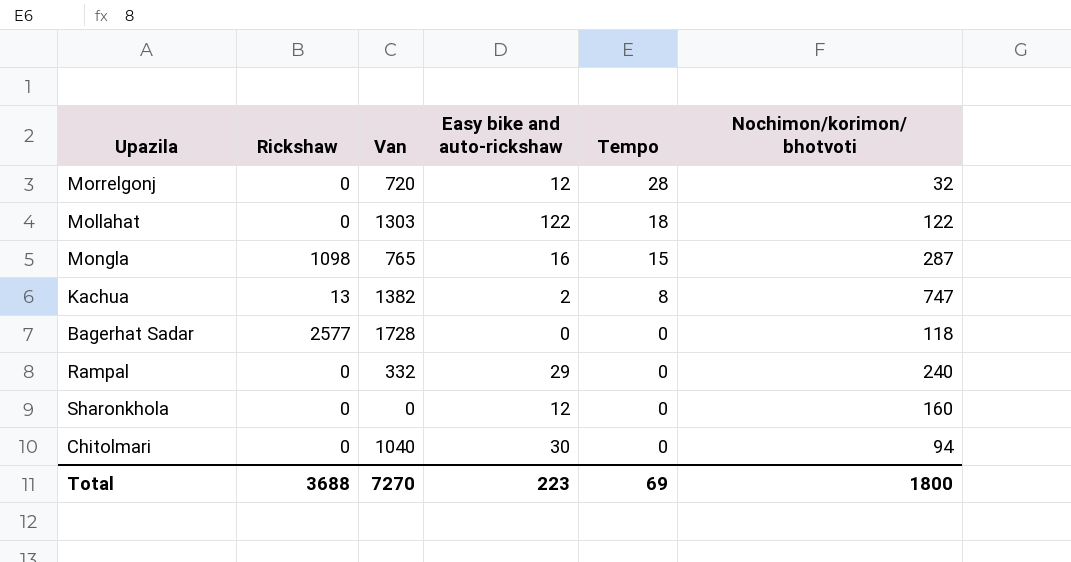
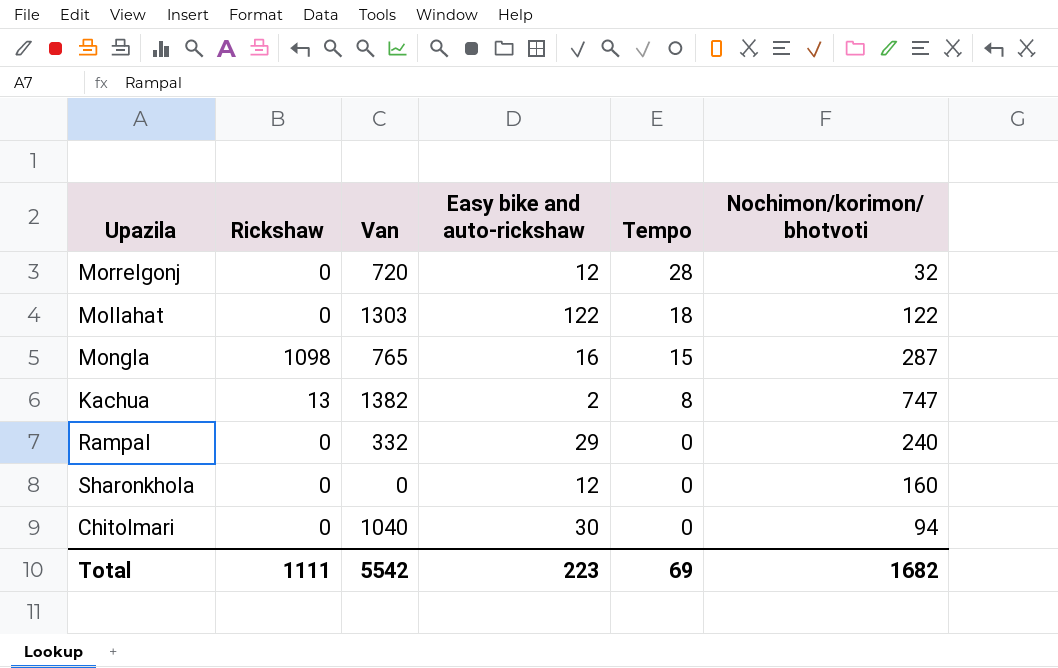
row Bagerhat Sadar: 2577 | 1728 | 0 | 0 | 118 -> none
Total | Rickshaw: 3688 -> 1111
Total | Van: 7270 -> 5542
Total | Nochimon/korimon/ bhotvoti: 1800 -> 1682

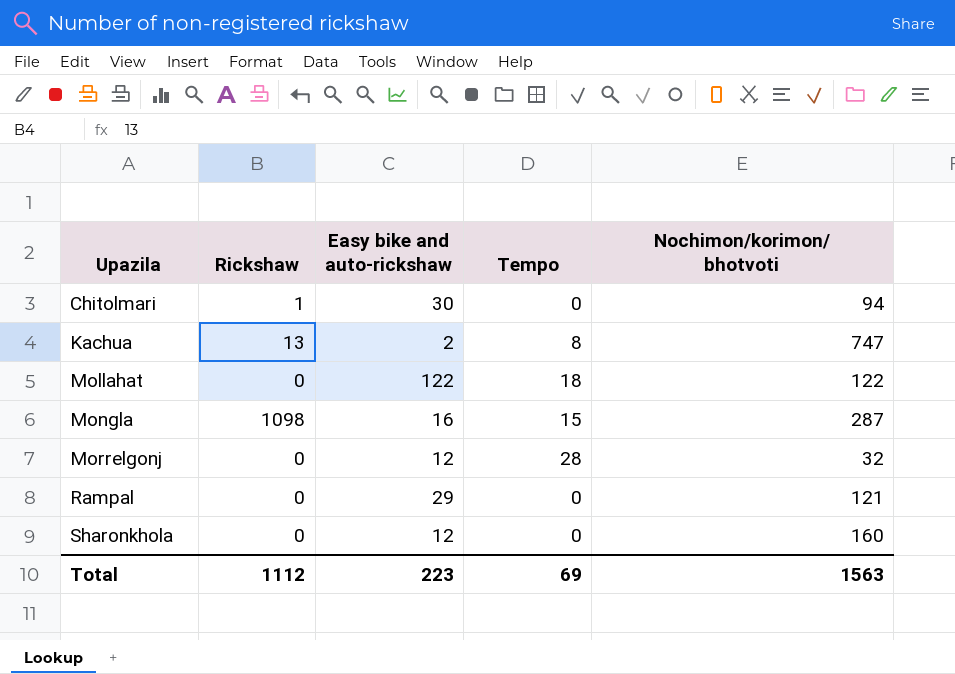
row order: Tempo descending -> Upazila ascending
column Van | position: 3 -> none
Chitolmari | Rickshaw: 0 -> 1
Rampal | Nochimon/korimon/ bhotvoti: 240 -> 121
Total | Rickshaw: 1111 -> 1112
Total | Nochimon/korimon/ bhotvoti: 1682 -> 1563

